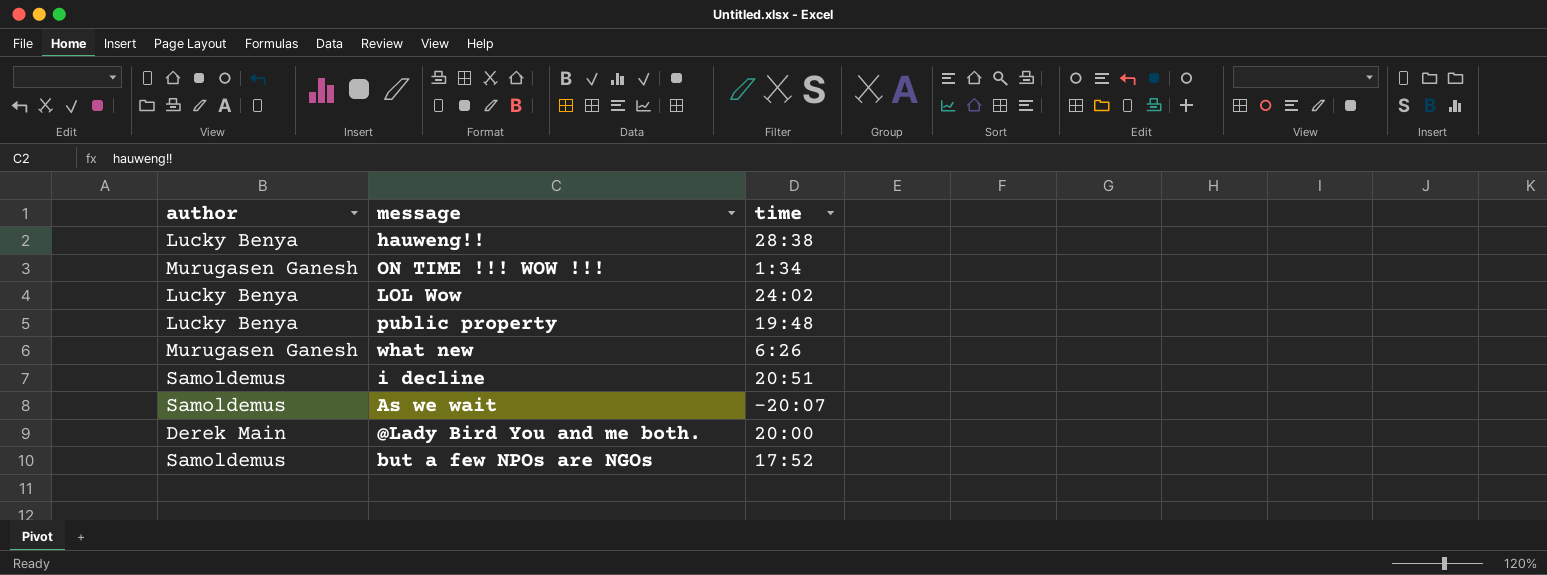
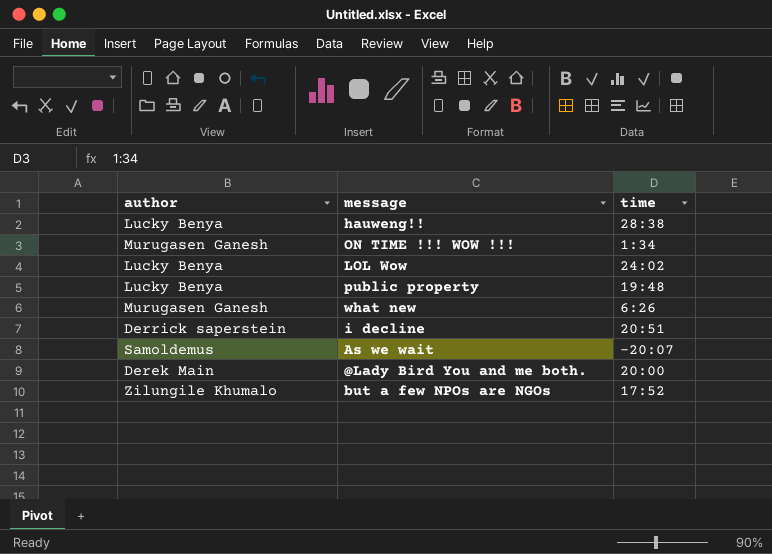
i decline | author: Samoldemus -> Derrick saperstein
but a few NPOs are NGOs | author: Samoldemus -> Zilungile Khumalo

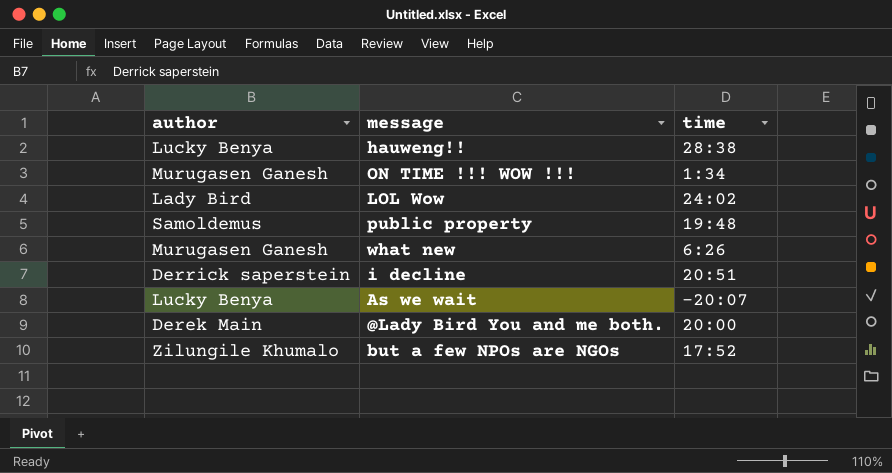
LOL Wow | author: Lucky Benya -> Lady Bird
public property | author: Lucky Benya -> Samoldemus
As we wait | author: Samoldemus -> Lucky Benya

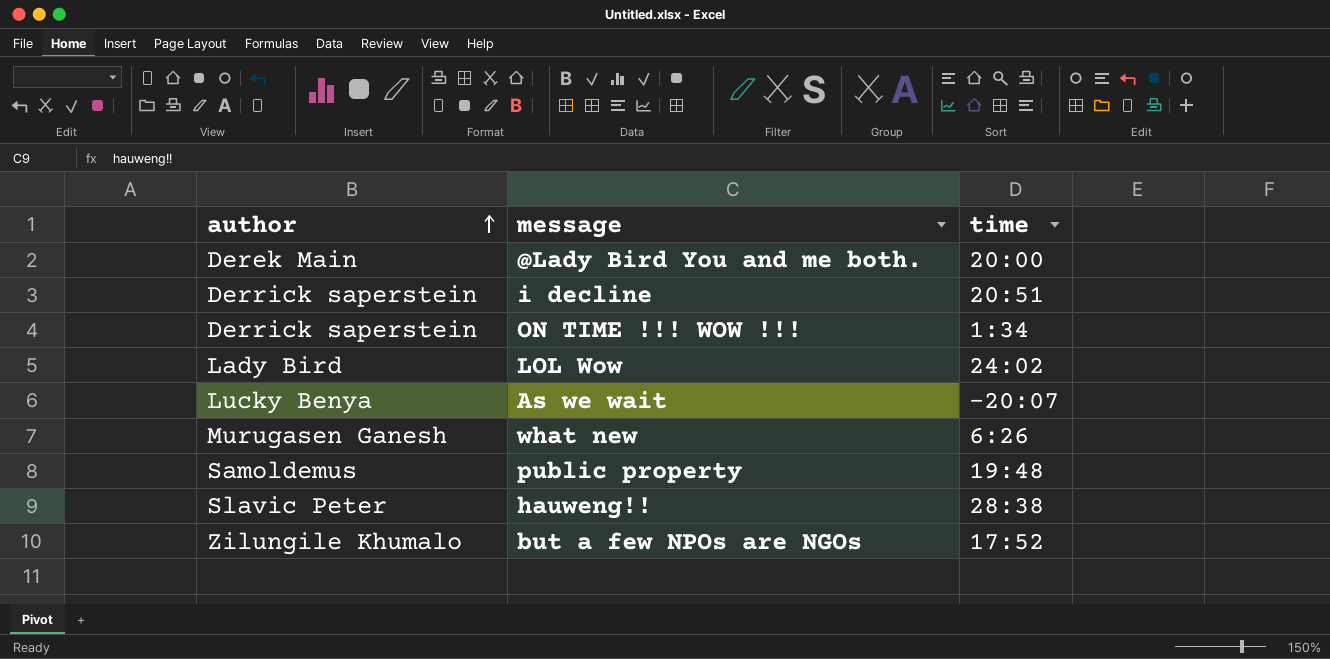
row order: none -> author ascending
ON TIME !!! WOW !!! | author: Murugasen Ganesh -> Derrick saperstein
hauweng!! | author: Lucky Benya -> Slavic Peter

